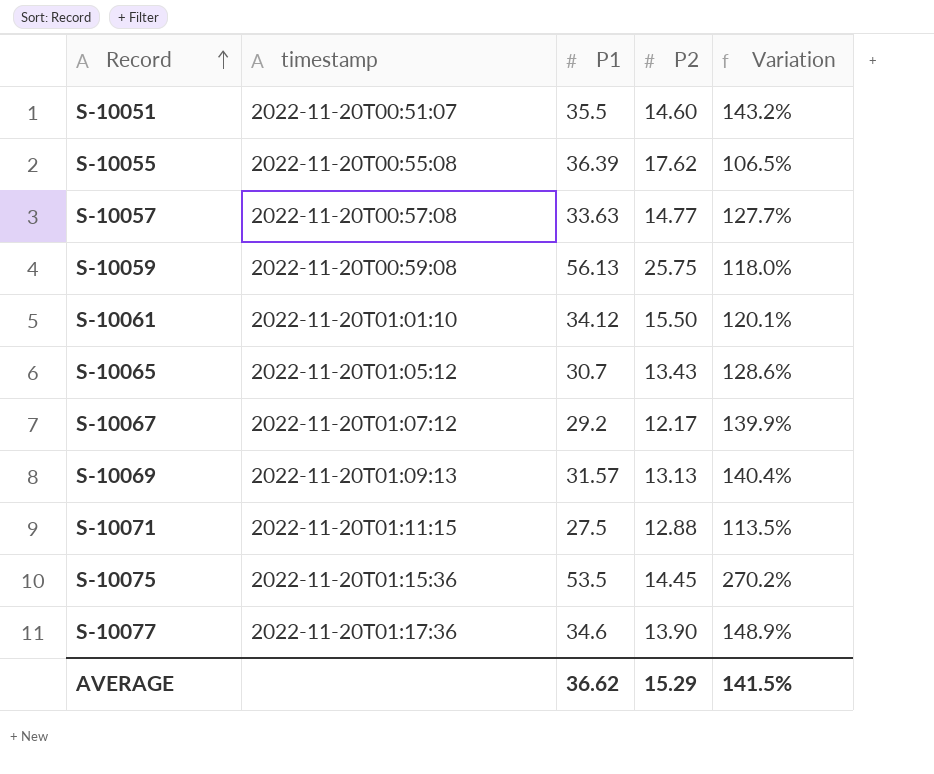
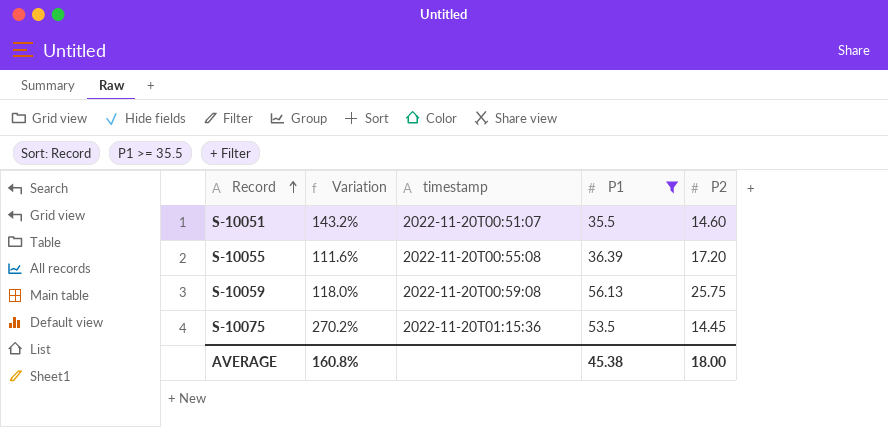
filter: none -> P1 >= 35.5
column Variation | position: 5 -> 2
S-10055 | Variation: 106.5% -> 111.6%
S-10055 | P2: 17.62 -> 17.20
AVERAGE | Variation: 141.5% -> 160.8%
AVERAGE | P1: 36.62 -> 45.38
AVERAGE | P2: 15.29 -> 18.00

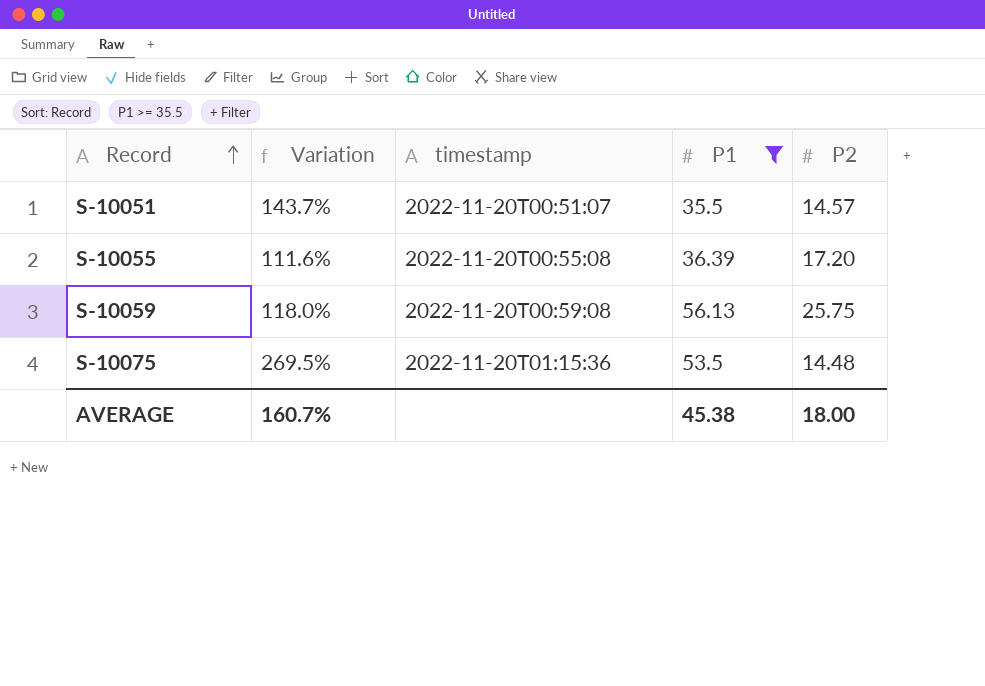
S-10051 | Variation: 143.2% -> 143.7%
S-10051 | P2: 14.60 -> 14.57
S-10075 | Variation: 270.2% -> 269.5%
S-10075 | P2: 14.45 -> 14.48
AVERAGE | Variation: 160.8% -> 160.7%

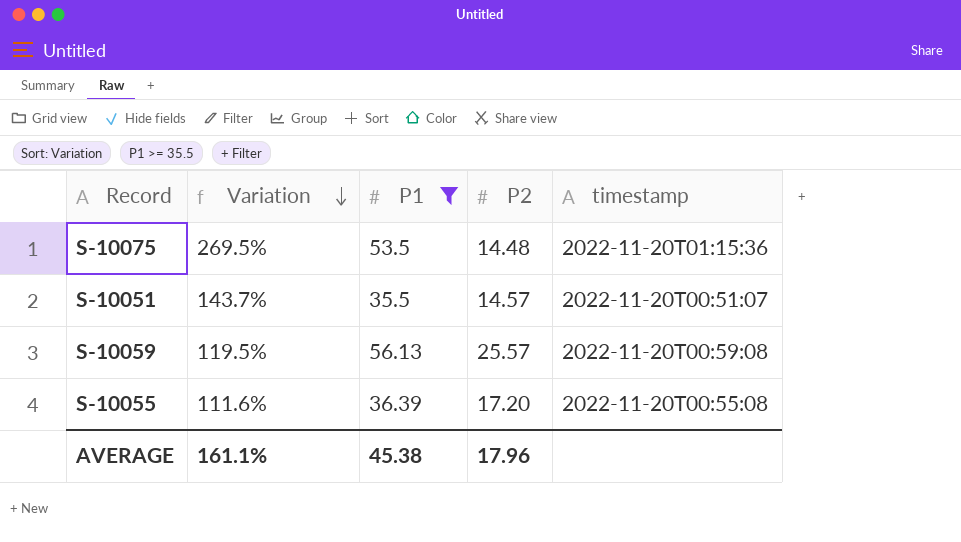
row order: Record ascending -> Variation descending
column timestamp | position: 3 -> 5
S-10059 | Variation: 118.0% -> 119.5%
S-10059 | P2: 25.75 -> 25.57
AVERAGE | Variation: 160.7% -> 161.1%
AVERAGE | P2: 18.00 -> 17.96

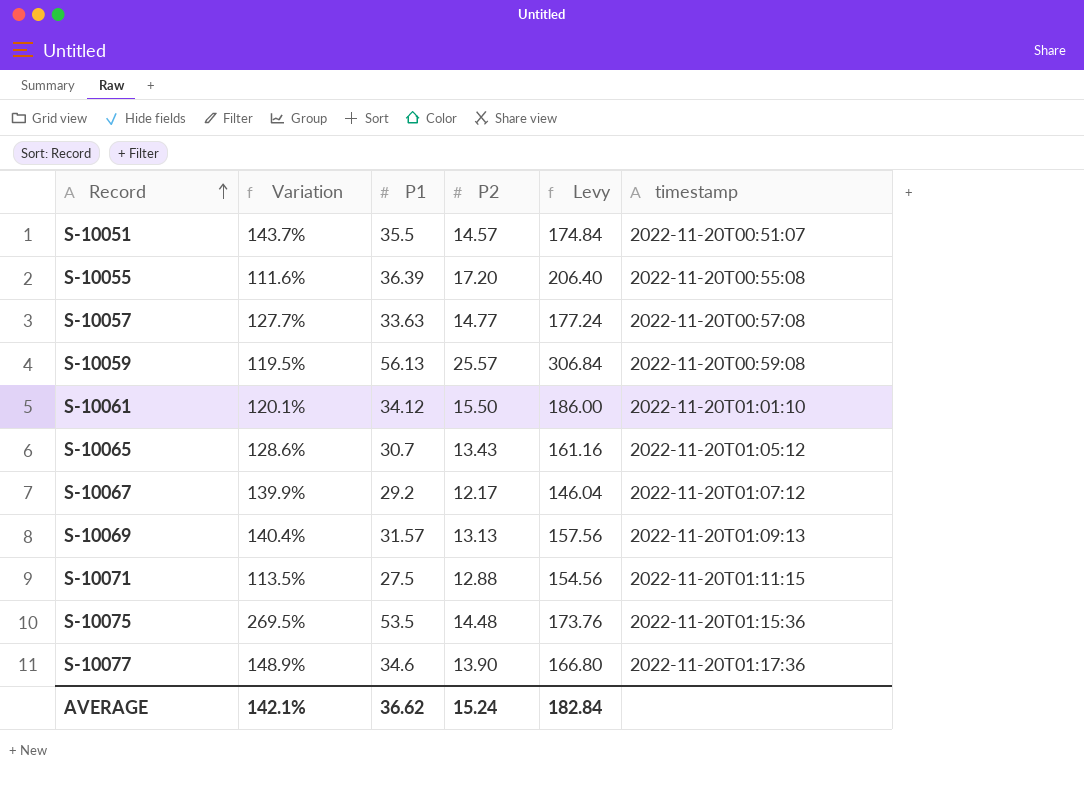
filter: P1 >= 35.5 -> none
row order: Variation descending -> Record ascending
column Levy | formula: none -> [P2] * 12
AVERAGE | Variation: 161.1% -> 142.1%
AVERAGE | P1: 45.38 -> 36.62
AVERAGE | P2: 17.96 -> 15.24

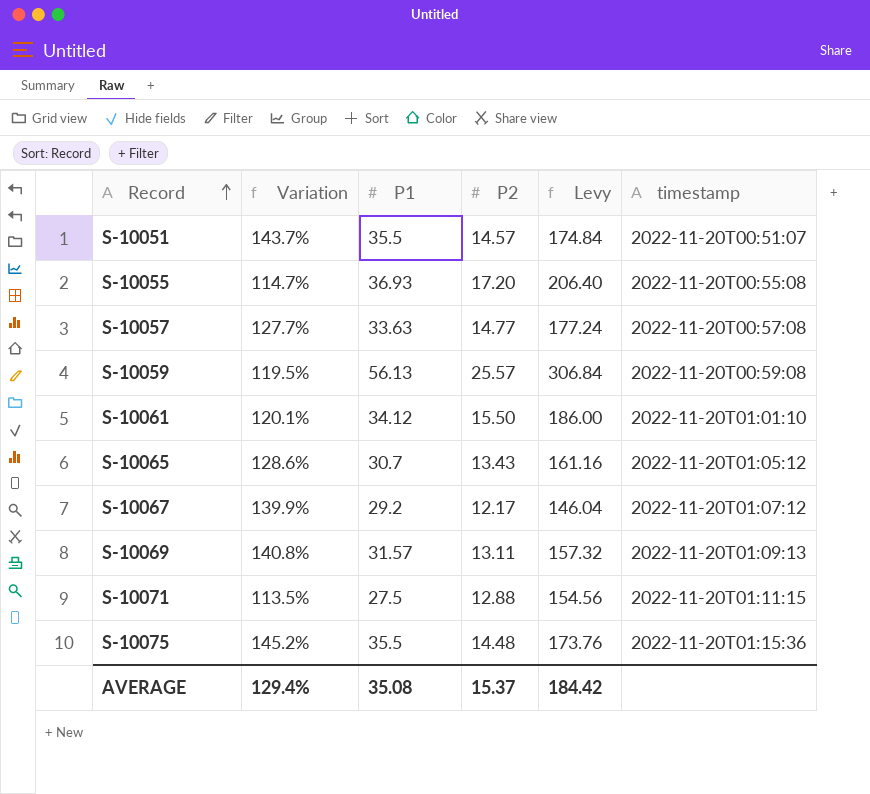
row S-10077: 148.9% | 34.6 | 13.90 | 166.80 | 2022-11-20T01:17:36 -> none
S-10055 | Variation: 111.6% -> 114.7%
S-10055 | P1: 36.39 -> 36.93
S-10069 | Variation: 140.4% -> 140.8%
S-10069 | P2: 13.13 -> 13.11
S-10069 | Levy: 157.56 -> 157.32
S-10075 | Variation: 269.5% -> 145.2%
S-10075 | P1: 53.5 -> 35.5
AVERAGE | Variation: 142.1% -> 129.4%
AVERAGE | P1: 36.62 -> 35.08
AVERAGE | P2: 15.24 -> 15.37
AVERAGE | Levy: 182.84 -> 184.42

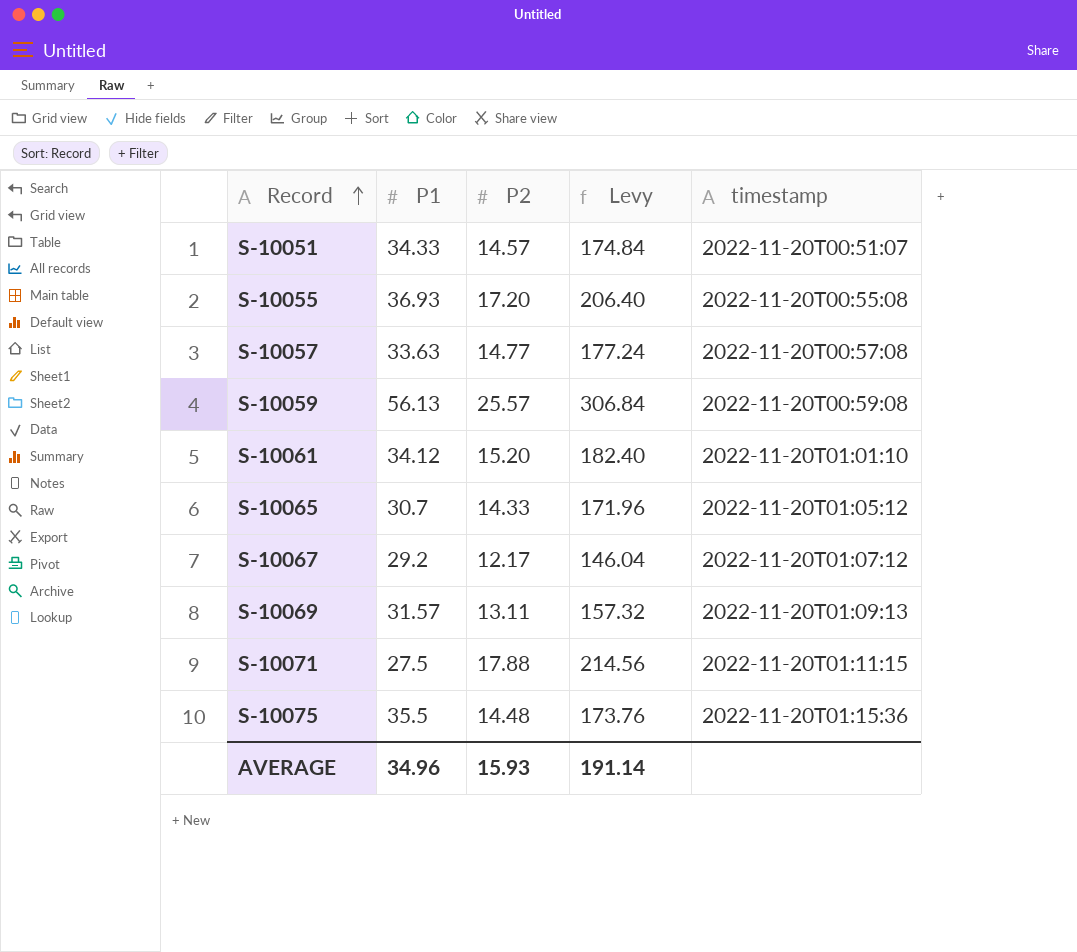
column Variation | formula: ([P1] - [P2]) / [P2] -> none
S-10051 | P1: 35.5 -> 34.33
S-10061 | P2: 15.50 -> 15.20
S-10061 | Levy: 186.00 -> 182.40
S-10065 | P2: 13.43 -> 14.33
S-10065 | Levy: 161.16 -> 171.96
S-10071 | P2: 12.88 -> 17.88
S-10071 | Levy: 154.56 -> 214.56
AVERAGE | P1: 35.08 -> 34.96
AVERAGE | P2: 15.37 -> 15.93
AVERAGE | Levy: 184.42 -> 191.14

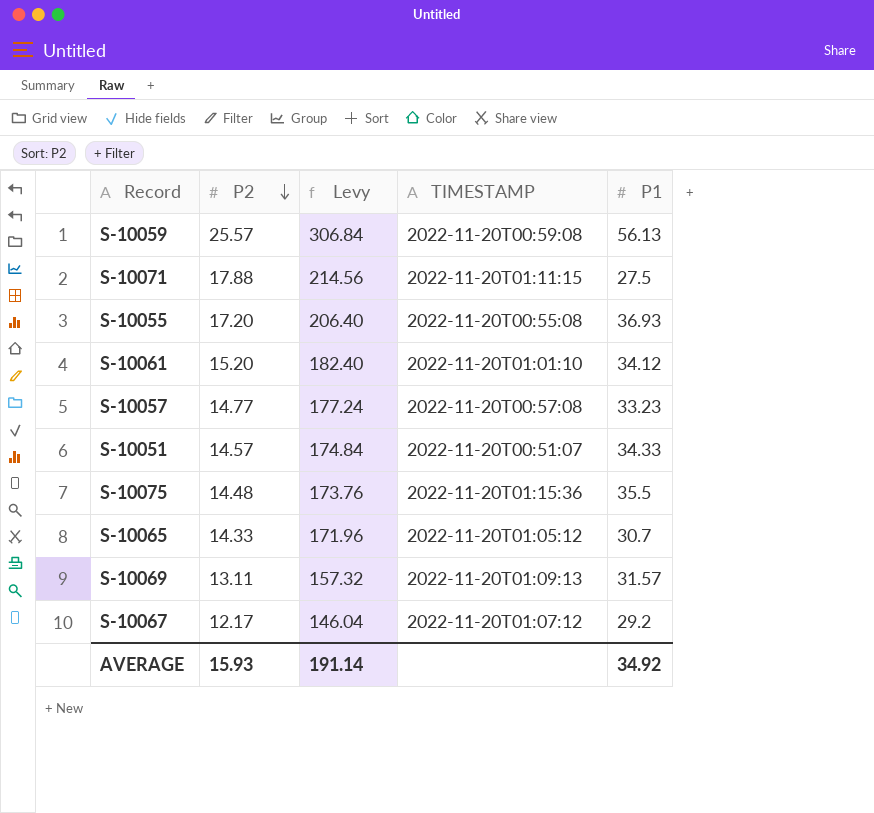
row order: Record ascending -> P2 descending
column name: timestamp -> TIMESTAMP
column P1 | position: 2 -> 5
S-10057 | P1: 33.63 -> 33.23
AVERAGE | P1: 34.96 -> 34.92

